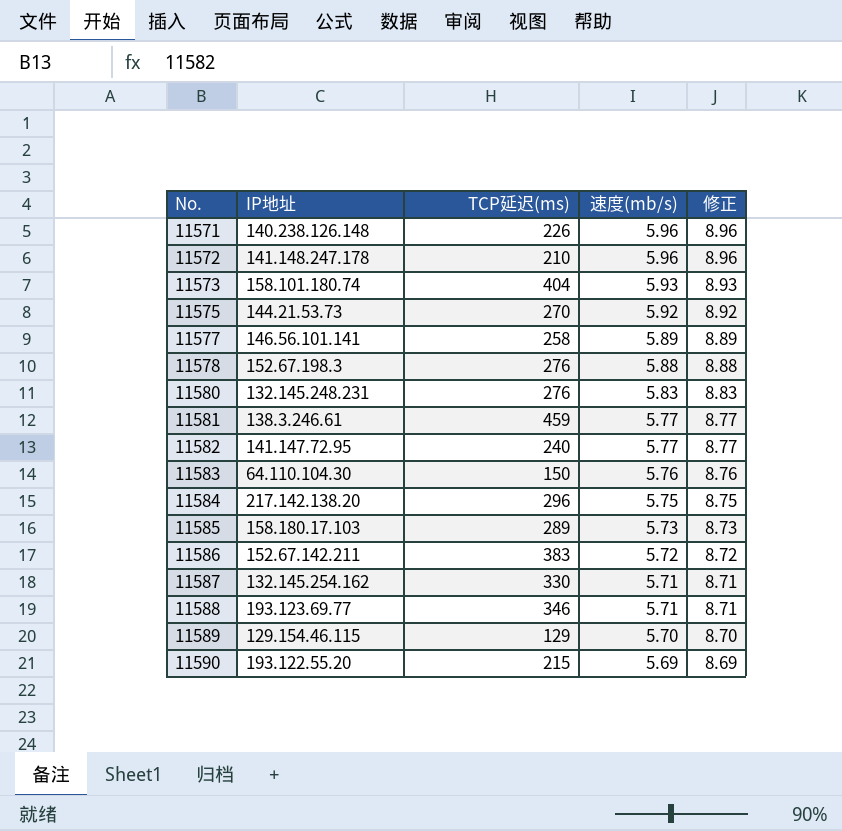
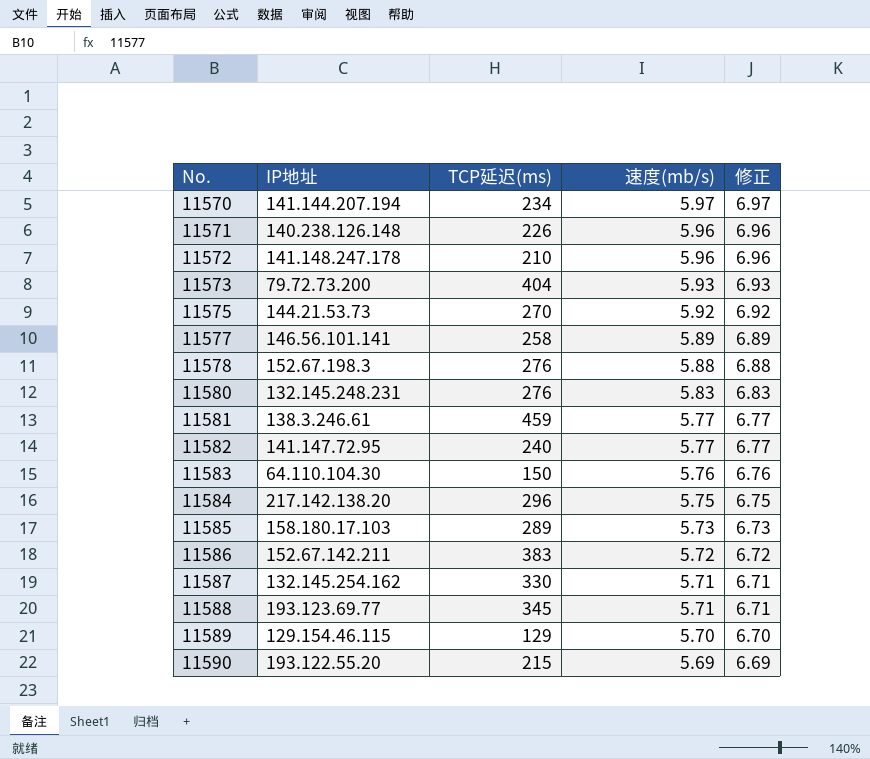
column 修正 | formula: [速度(mb/s)] + 3 -> [速度(mb/s)] + 1
row 11570: none -> 141.144.207.194 | 234 | 5.97 | 6.97
11573 | IP地址: 158.101.180.74 -> 79.72.73.200
11588 | TCP延迟(ms): 346 -> 345

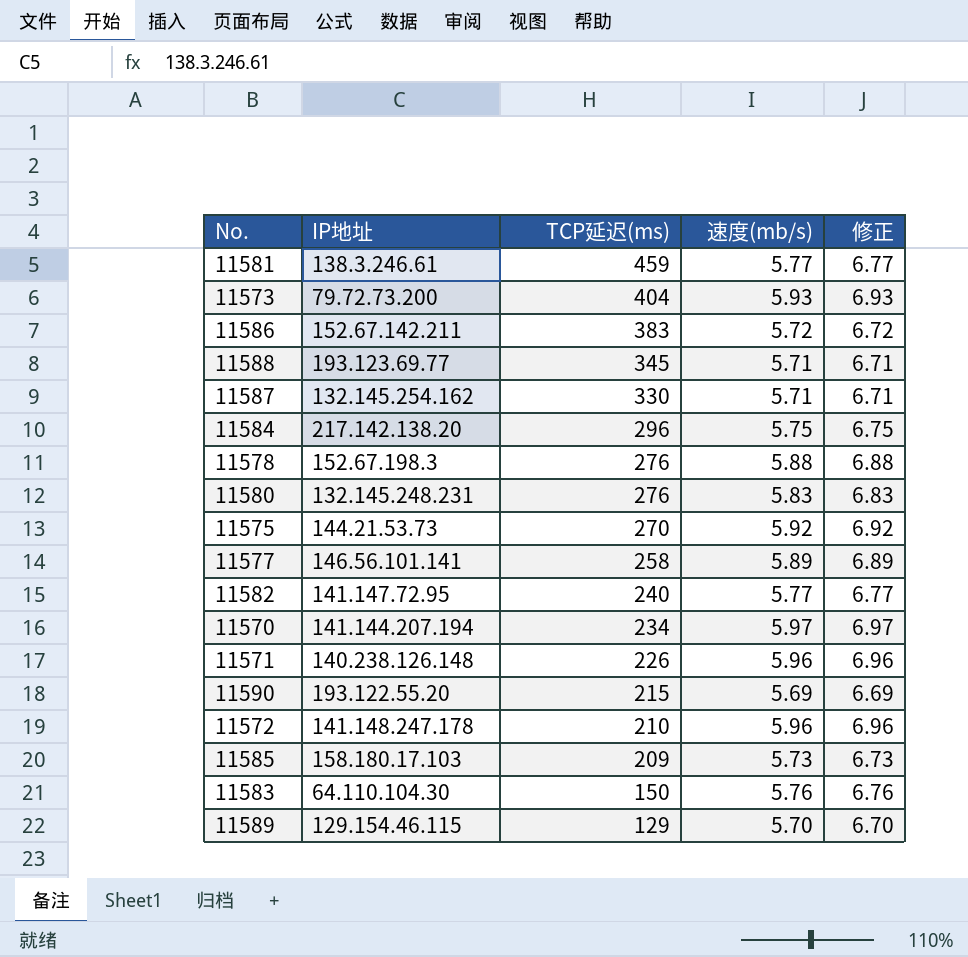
row order: No. ascending -> TCP延迟(ms) descending
11585 | TCP延迟(ms): 289 -> 209

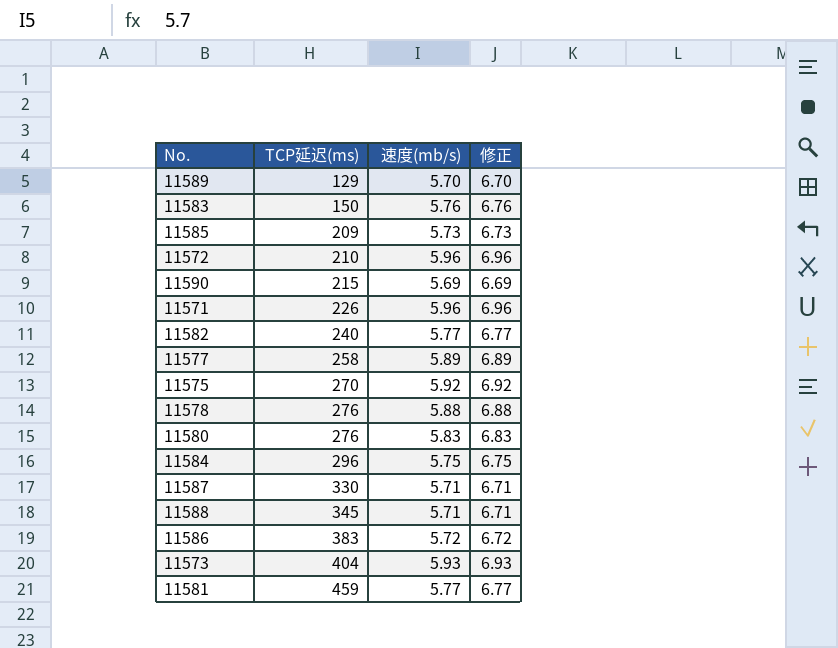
row order: TCP延迟(ms) descending -> TCP延迟(ms) ascending
column IP地址 | position: 2 -> none
row 11570: 141.144.207.194 | 234 | 5.97 | 6.97 -> none

